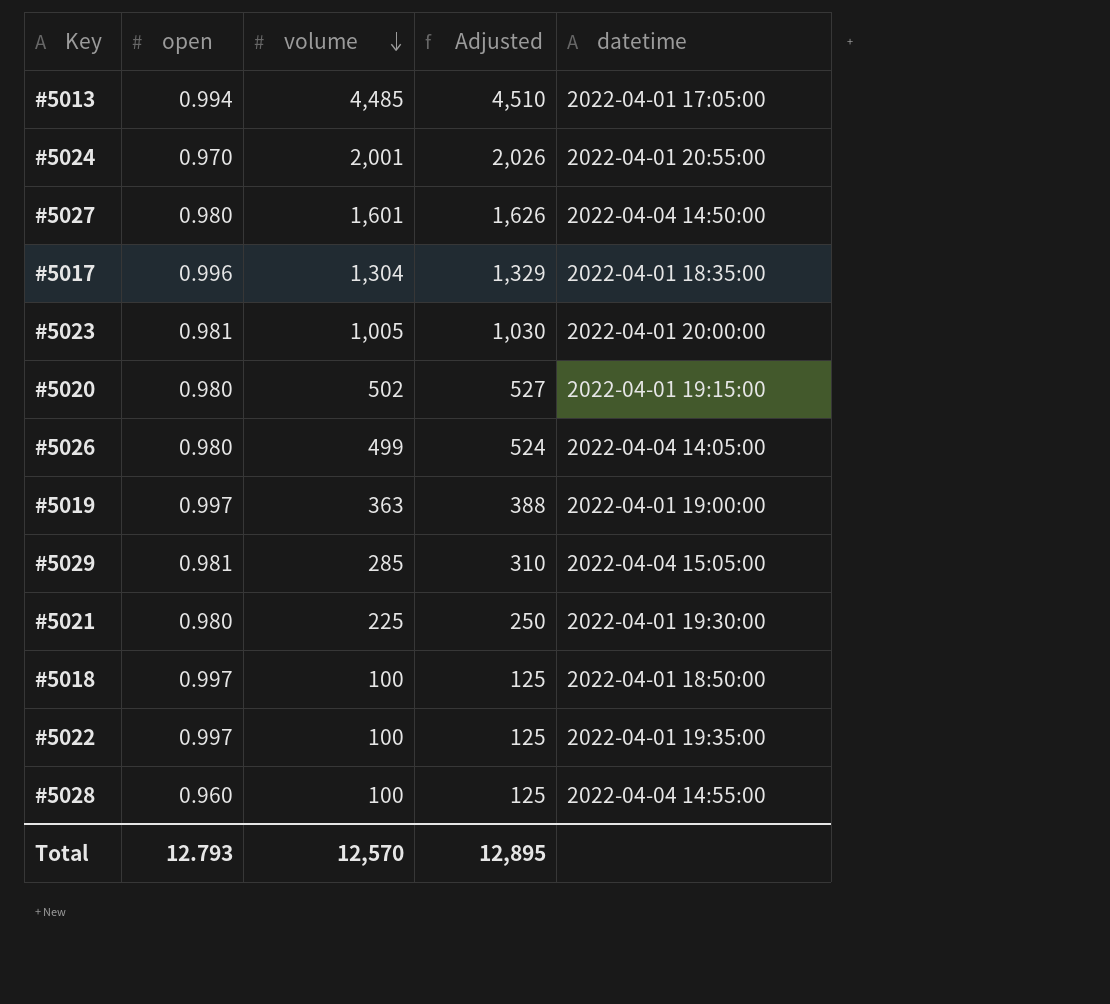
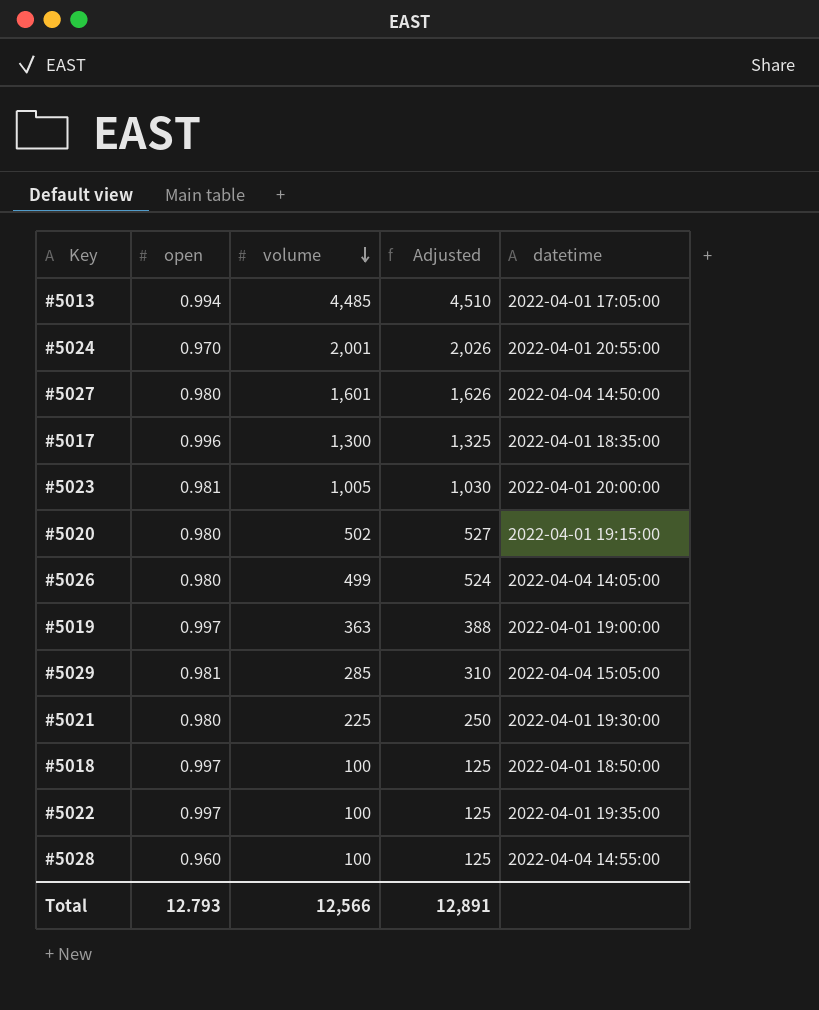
#5017 | volume: 1,304 -> 1,300
#5017 | Adjusted: 1,329 -> 1,325
Total | volume: 12,570 -> 12,566
Total | Adjusted: 12,895 -> 12,891

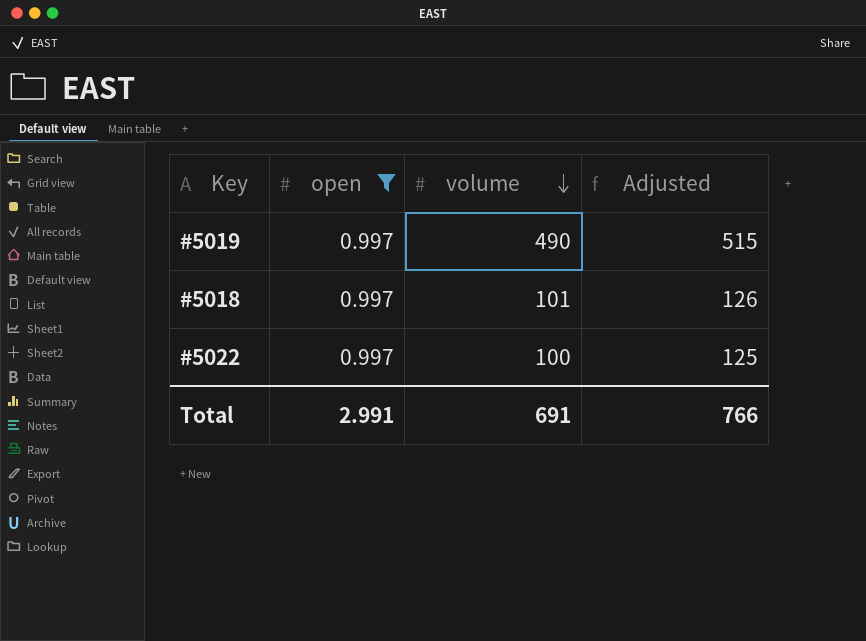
filter: none -> open = 0.997
column datetime | position: 5 -> none
#5019 | volume: 363 -> 490
#5019 | Adjusted: 388 -> 515
#5018 | volume: 100 -> 101
#5018 | Adjusted: 125 -> 126
Total | open: 12.793 -> 2.991
Total | volume: 12,566 -> 691
Total | Adjusted: 12,891 -> 766

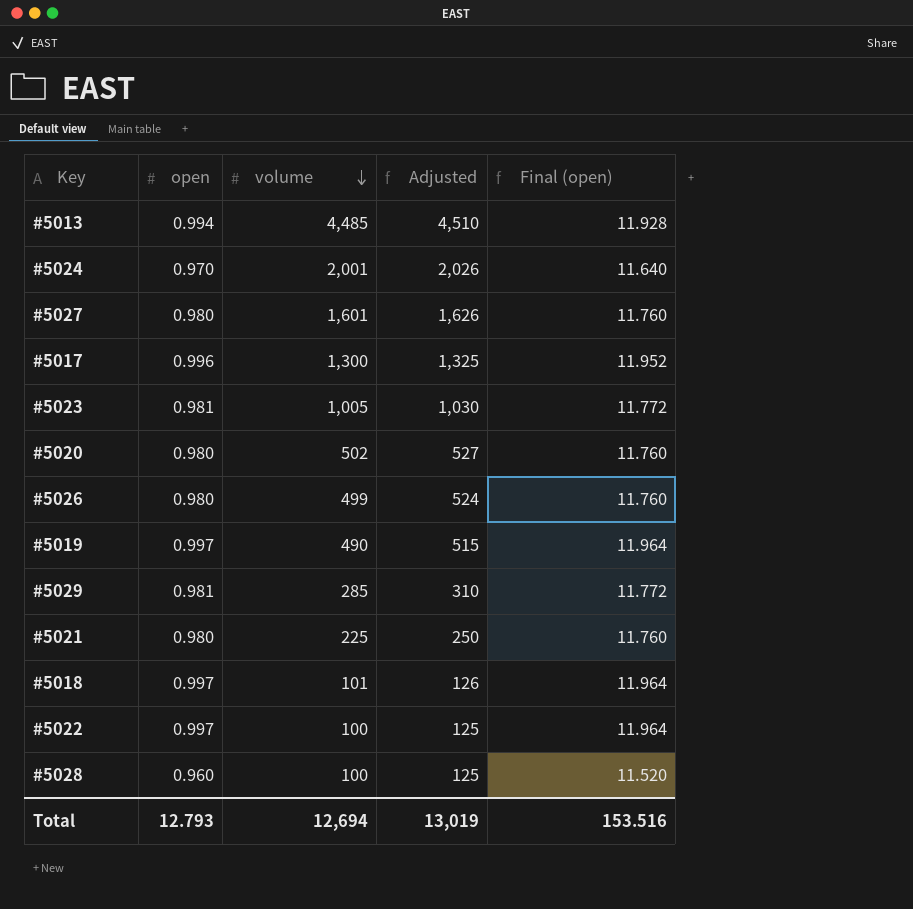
filter: open = 0.997 -> none
column Final (open) | formula: none -> [open] * 12
Total | open: 2.991 -> 12.793
Total | volume: 691 -> 12,694
Total | Adjusted: 766 -> 13,019

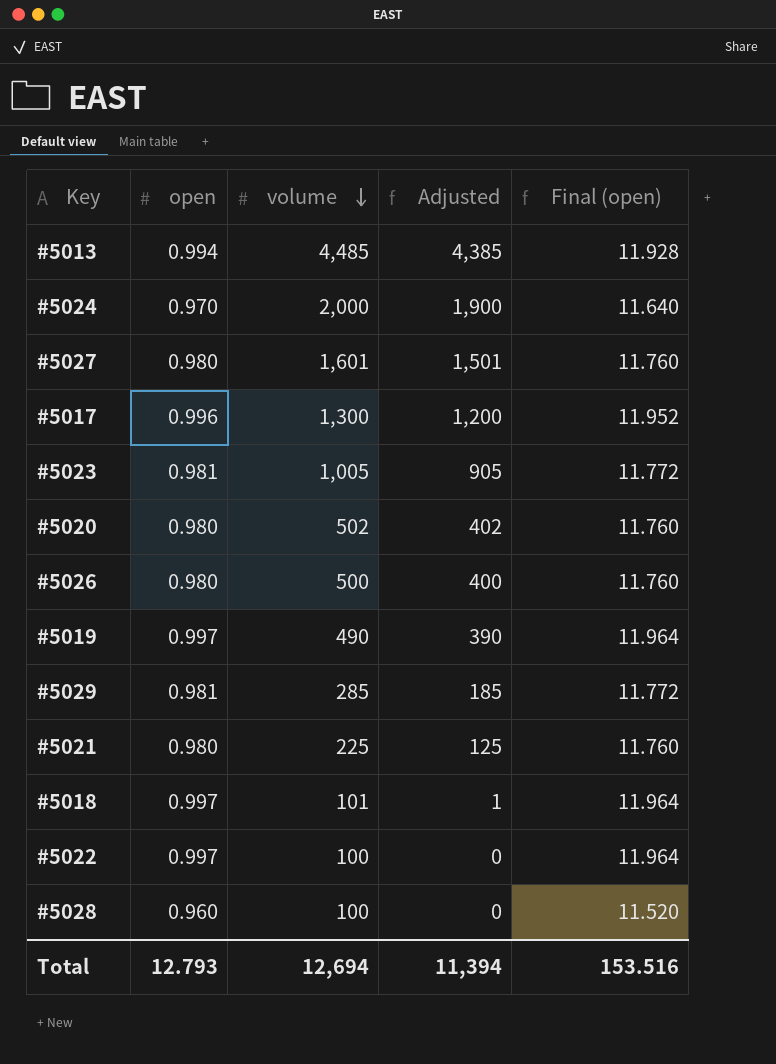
column Adjusted | formula: [volume] + 25 -> [volume] - 100
#5024 | volume: 2,001 -> 2,000
#5026 | volume: 499 -> 500
Total | Adjusted: 13,019 -> 11,394

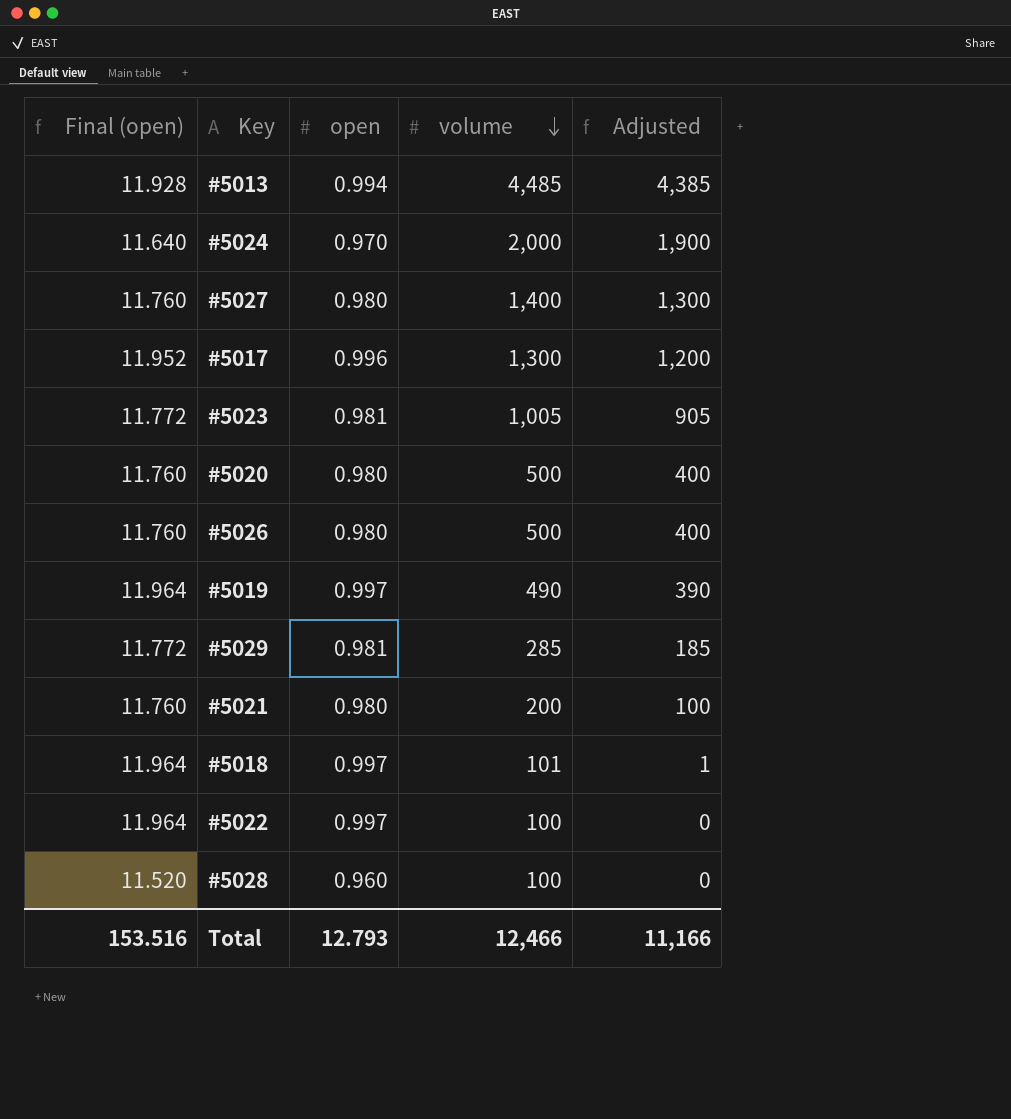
column Final (open) | position: 5 -> 1
#5027 | volume: 1,601 -> 1,400
#5027 | Adjusted: 1,501 -> 1,300
#5020 | volume: 502 -> 500
#5020 | Adjusted: 402 -> 400
#5021 | volume: 225 -> 200
#5021 | Adjusted: 125 -> 100
Total | volume: 12,694 -> 12,466
Total | Adjusted: 11,394 -> 11,166

